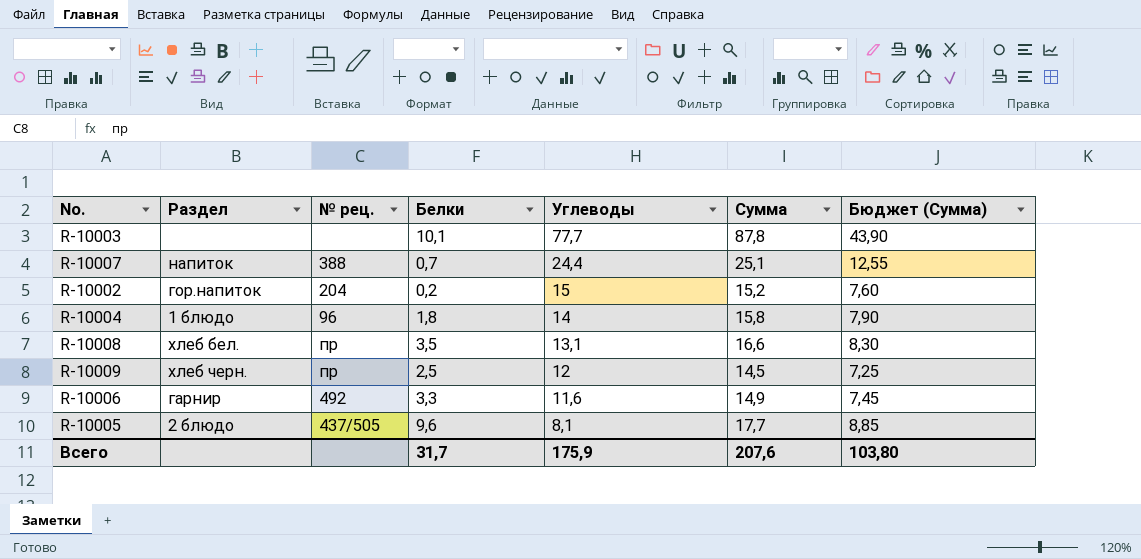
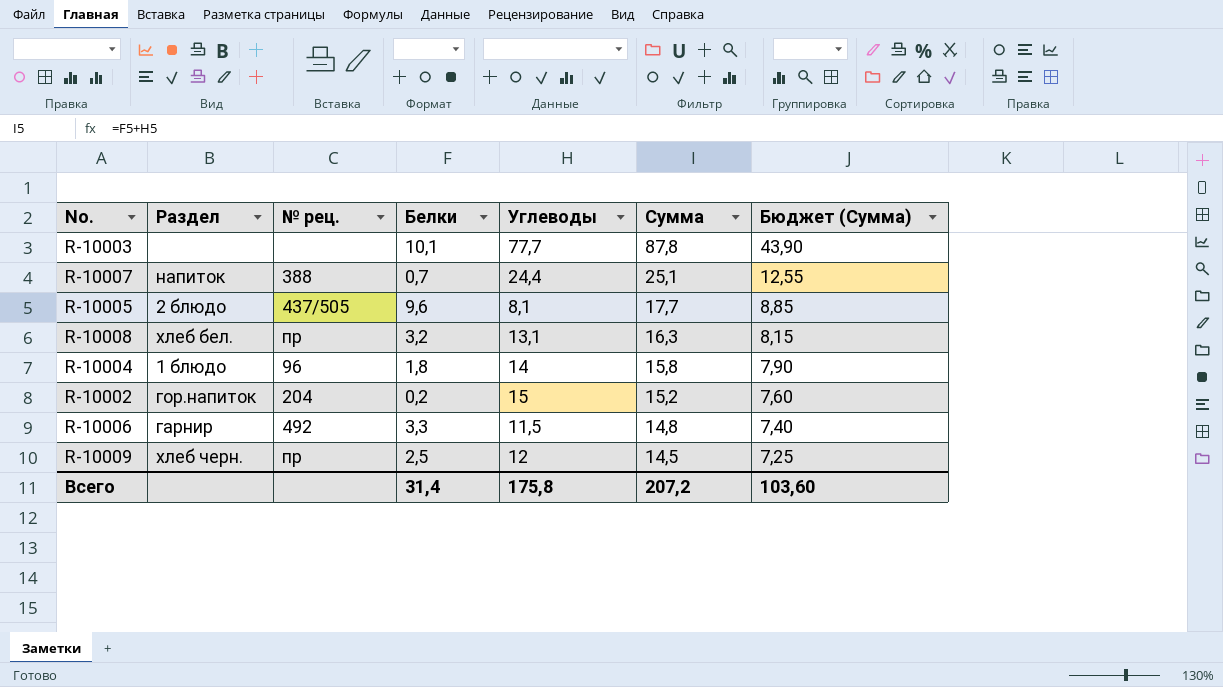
row order: Углеводы descending -> Сумма descending
R-10008 | Белки: 3,5 -> 3,2
R-10008 | Сумма: 16,6 -> 16,3
R-10008 | Бюджет (Сумма): 8,30 -> 8,15
R-10006 | Углеводы: 11,6 -> 11,5
R-10006 | Сумма: 14,9 -> 14,8
R-10006 | Бюджет (Сумма): 7,45 -> 7,40
Всего | Белки: 31,7 -> 31,4
Всего | Углеводы: 175,9 -> 175,8
Всего | Сумма: 207,6 -> 207,2
Всего | Бюджет (Сумма): 103,80 -> 103,60

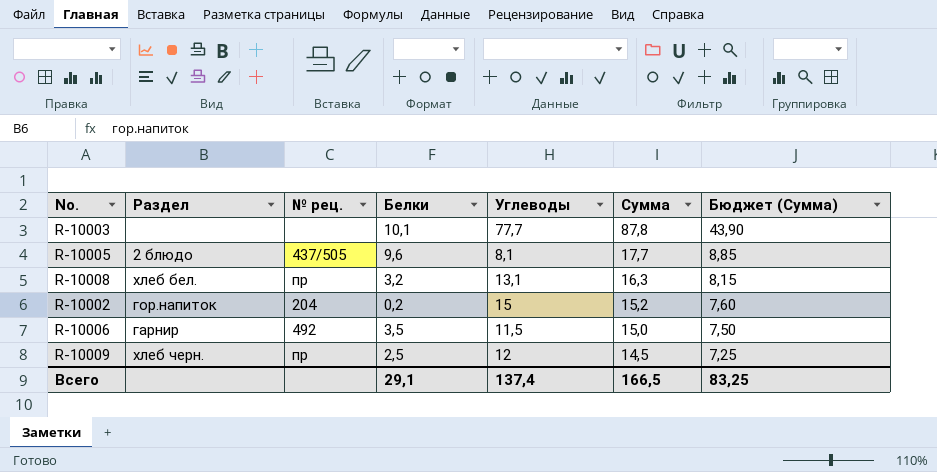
row R-10007: напиток | 388 | 0,7 | 24,4 | 25,1 | 12,55 -> none
row R-10004: 1 блюдо | 96 | 1,8 | 14 | 15,8 | 7,90 -> none
R-10006 | Белки: 3,3 -> 3,5
R-10006 | Сумма: 14,8 -> 15,0
R-10006 | Бюджет (Сумма): 7,40 -> 7,50
Всего | Белки: 31,4 -> 29,1
Всего | Углеводы: 175,8 -> 137,4
Всего | Сумма: 207,2 -> 166,5
Всего | Бюджет (Сумма): 103,60 -> 83,25

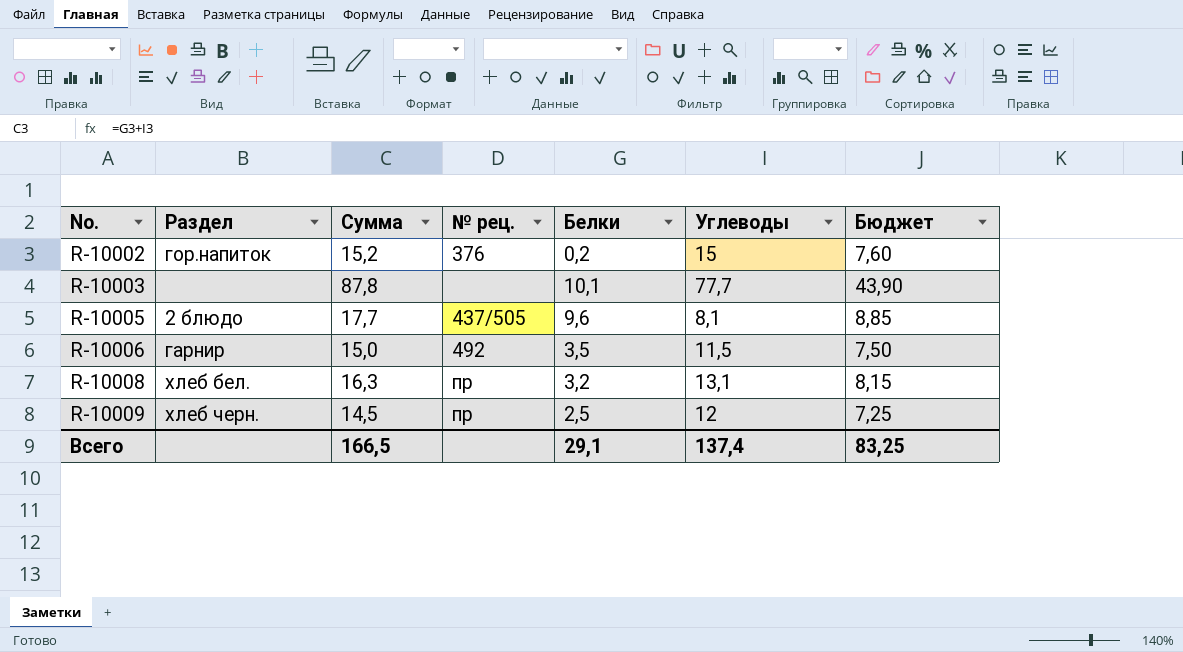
row order: Сумма descending -> No. ascending
column Сумма | position: 6 -> 3
column name: Бюджет (Сумма) -> Бюджет
R-10002 | № рец.: 204 -> 376

